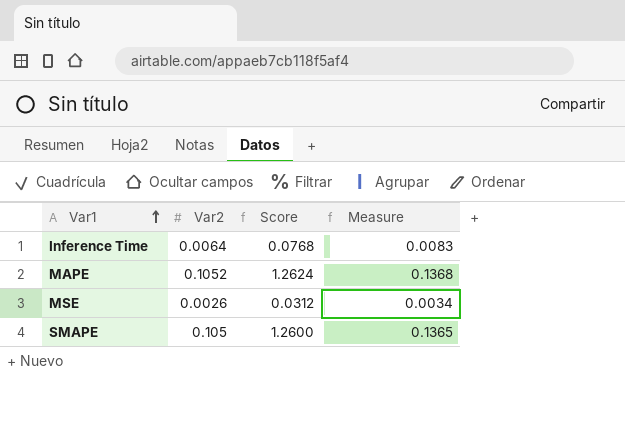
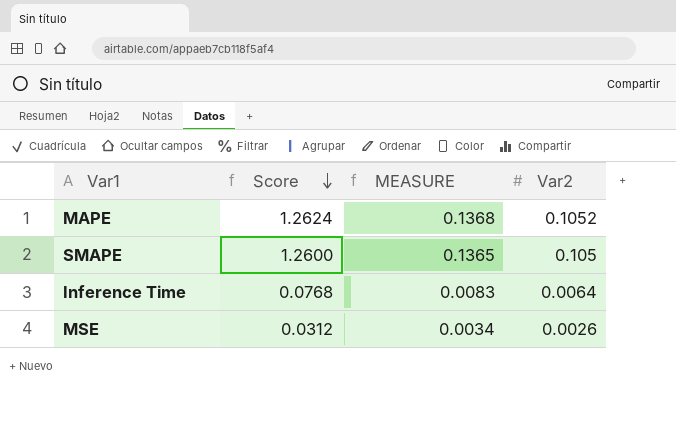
row order: Var1 ascending -> Score descending
column name: Measure -> MEASURE
column Var2 | position: 2 -> 4

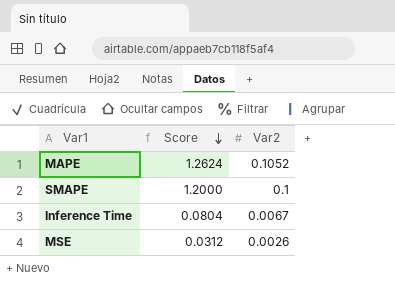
column MEASURE | formula: [Var2] * 1.3 -> none
SMAPE | Score: 1.2600 -> 1.2000
SMAPE | Var2: 0.105 -> 0.1
Inference Time | Score: 0.0768 -> 0.0804
Inference Time | Var2: 0.0064 -> 0.0067

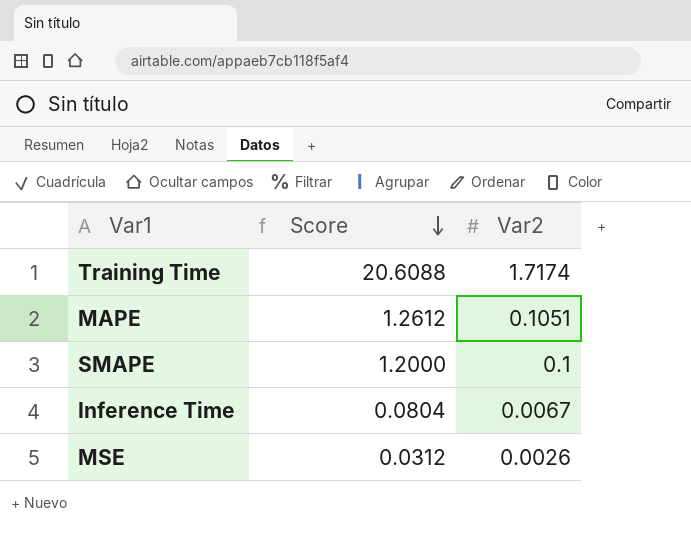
row Training Time: none -> 20.6088 | 1.7174
MAPE | Score: 1.2624 -> 1.2612
MAPE | Var2: 0.1052 -> 0.1051

